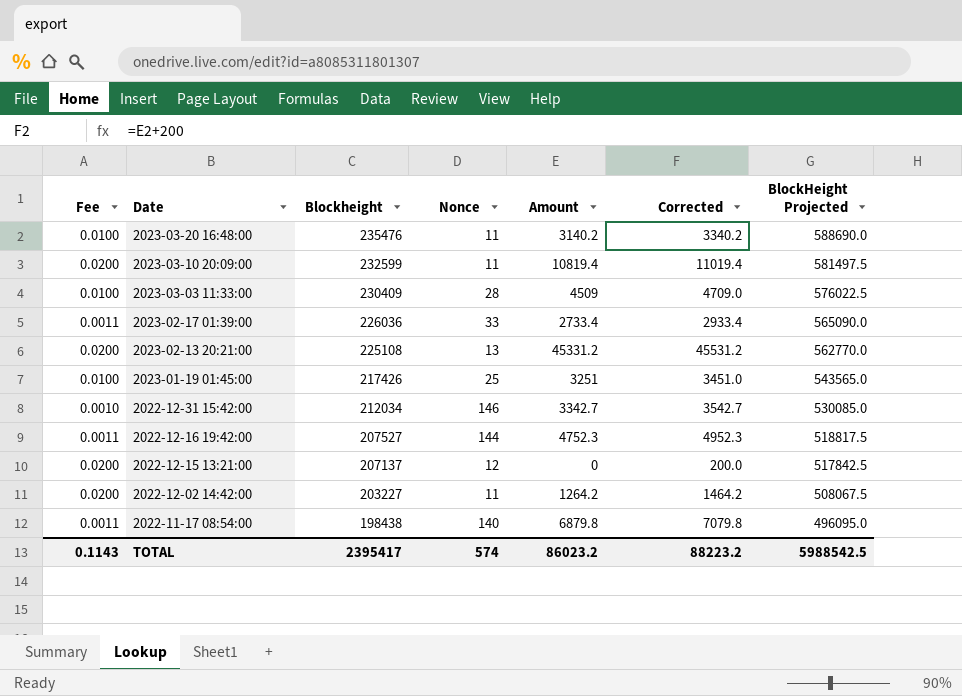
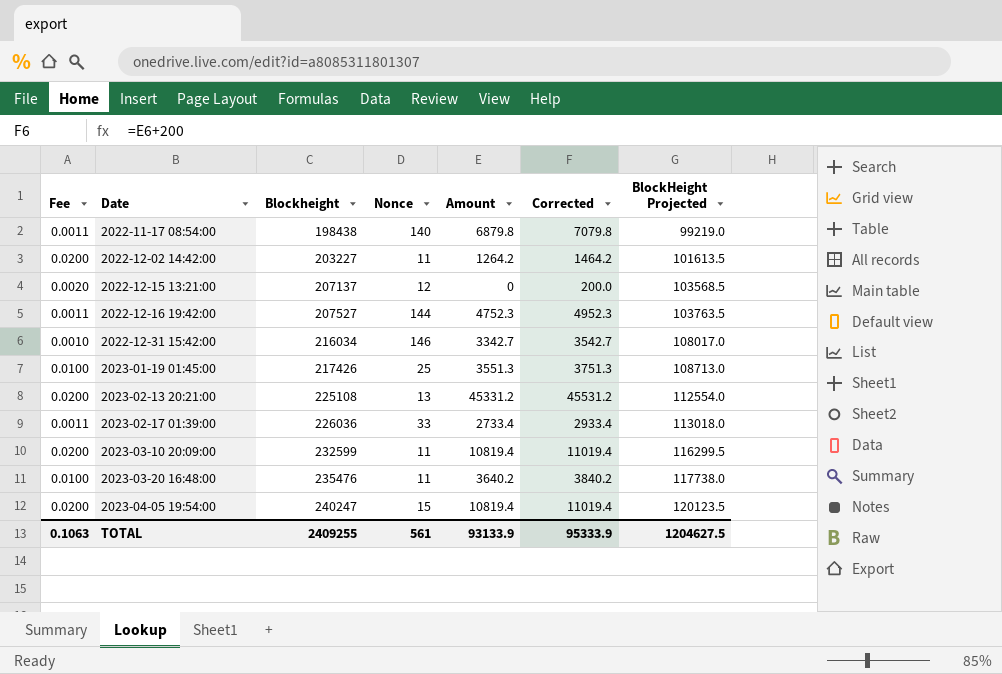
row order: Date descending -> Date ascending
column BlockHeight Projected | formula: [Blockheight] * 2.5 -> [Blockheight] * 0.5
row 2023-03-03 11:33:00: 0.0100 | 230409 | 28 | 4509 | 4709.0 | 576022.5 -> none
2022-12-15 13:21:00 | Fee: 0.0200 -> 0.0020
2022-12-31 15:42:00 | Blockheight: 212034 -> 216034
2023-01-19 01:45:00 | Amount: 3251 -> 3551.3
2023-01-19 01:45:00 | Corrected: 3451.0 -> 3751.3
2023-03-20 16:48:00 | Amount: 3140.2 -> 3640.2
2023-03-20 16:48:00 | Corrected: 3340.2 -> 3840.2
row 2023-04-05 19:54:00: none -> 0.0200 | 240247 | 15 | 10819.4 | 11019.4 | 120123.5
TOTAL | Fee: 0.1143 -> 0.1063
TOTAL | Blockheight: 2395417 -> 2409255
TOTAL | Nonce: 574 -> 561
TOTAL | Amount: 86023.2 -> 93133.9
TOTAL | Corrected: 88223.2 -> 95333.9
TOTAL | BlockHeight Projected: 5988542.5 -> 1204627.5

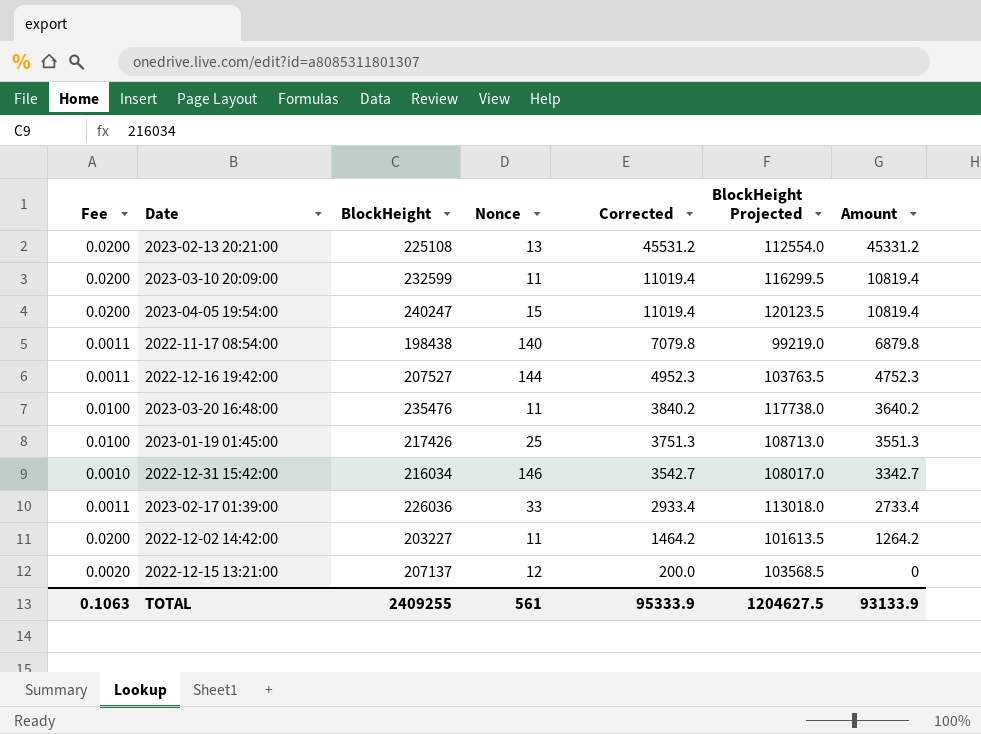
row order: Date ascending -> Corrected descending
column name: Blockheight -> BlockHeight
column Amount | position: 5 -> 7

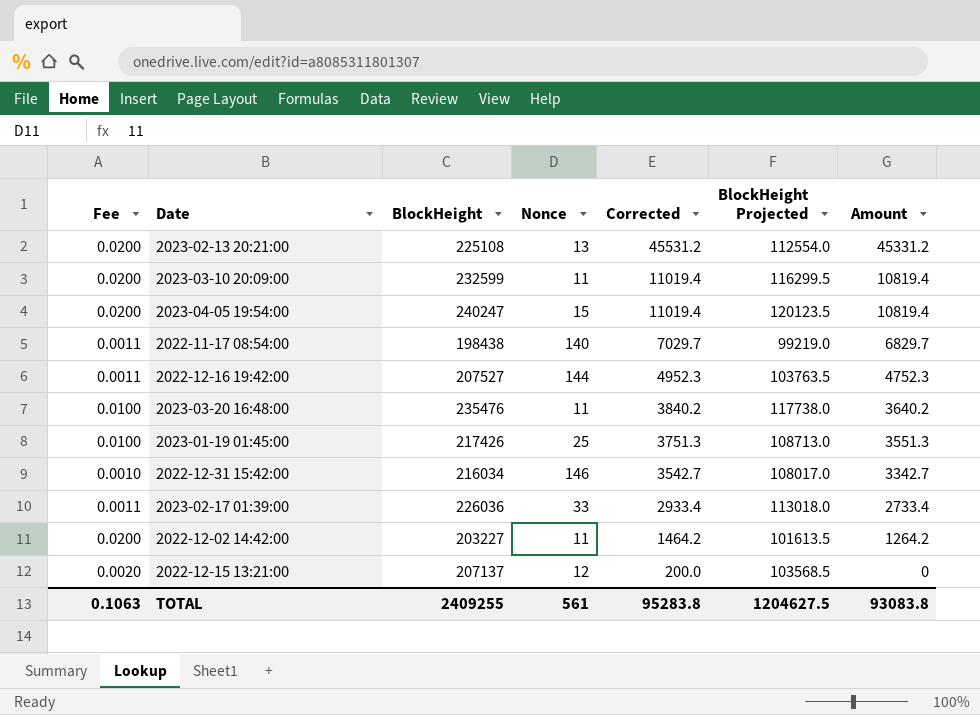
2022-11-17 08:54:00 | Corrected: 7079.8 -> 7029.7
2022-11-17 08:54:00 | Amount: 6879.8 -> 6829.7
TOTAL | Corrected: 95333.9 -> 95283.8
TOTAL | Amount: 93133.9 -> 93083.8

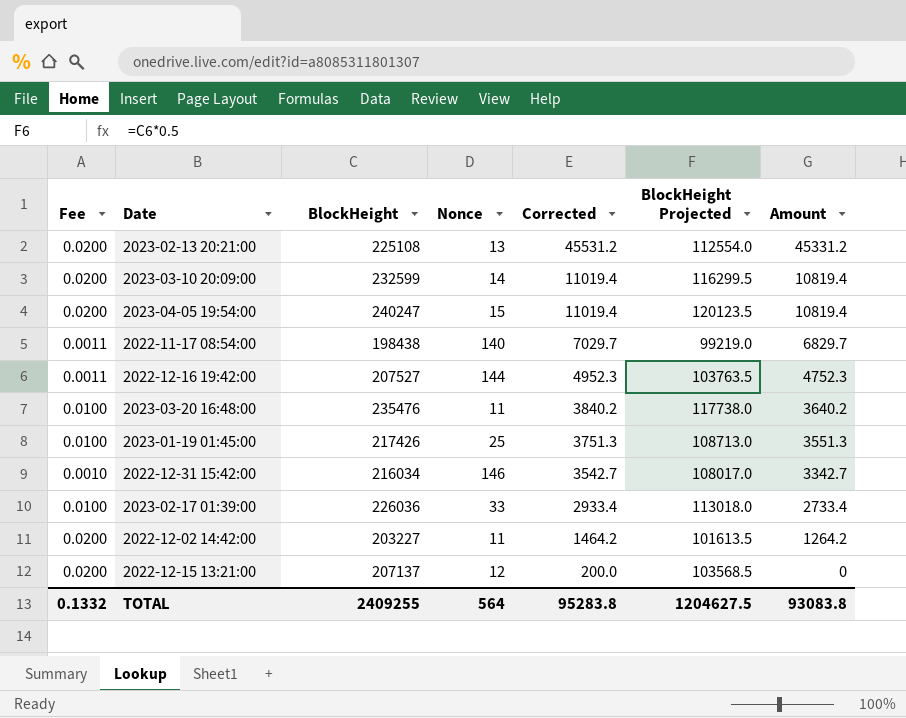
2023-03-10 20:09:00 | Nonce: 11 -> 14
2023-02-17 01:39:00 | Fee: 0.0011 -> 0.0100
2022-12-15 13:21:00 | Fee: 0.0020 -> 0.0200
TOTAL | Fee: 0.1063 -> 0.1332
TOTAL | Nonce: 561 -> 564

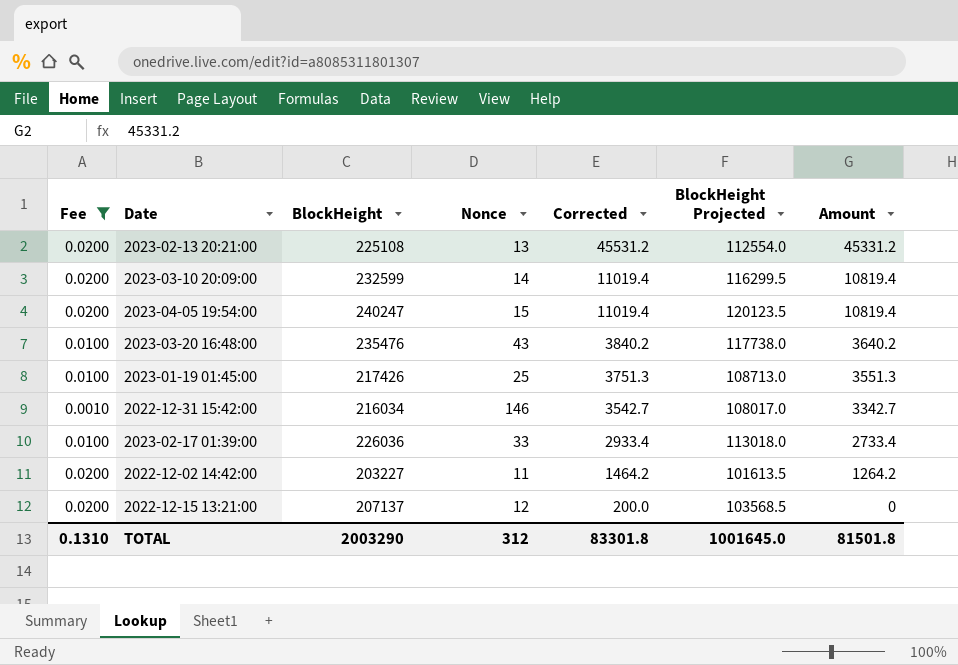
filter: none -> Fee != 0.0011
2023-03-20 16:48:00 | Nonce: 11 -> 43
TOTAL | Fee: 0.1332 -> 0.1310
TOTAL | BlockHeight: 2409255 -> 2003290
TOTAL | Nonce: 564 -> 312
TOTAL | Corrected: 95283.8 -> 83301.8
TOTAL | BlockHeight Projected: 1204627.5 -> 1001645.0
TOTAL | Amount: 93083.8 -> 81501.8

